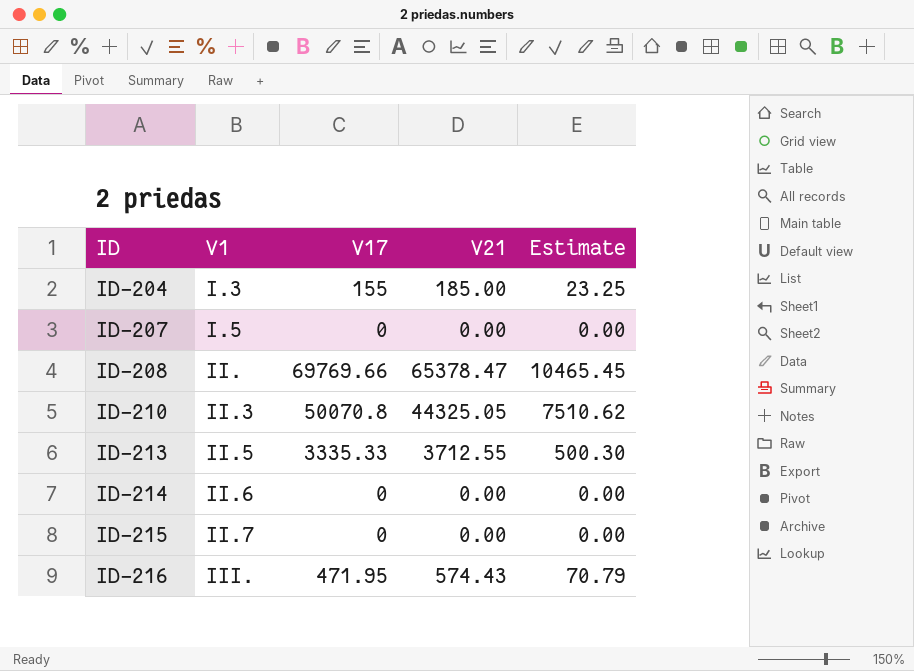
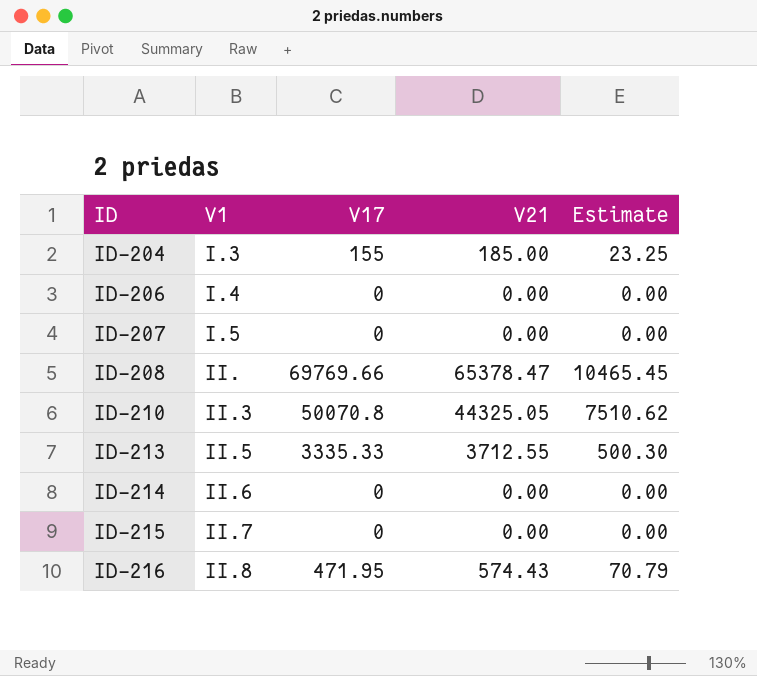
row ID-206: none -> I.4 | 0 | 0.00 | 0.00
ID-216 | V1: III. -> II.8

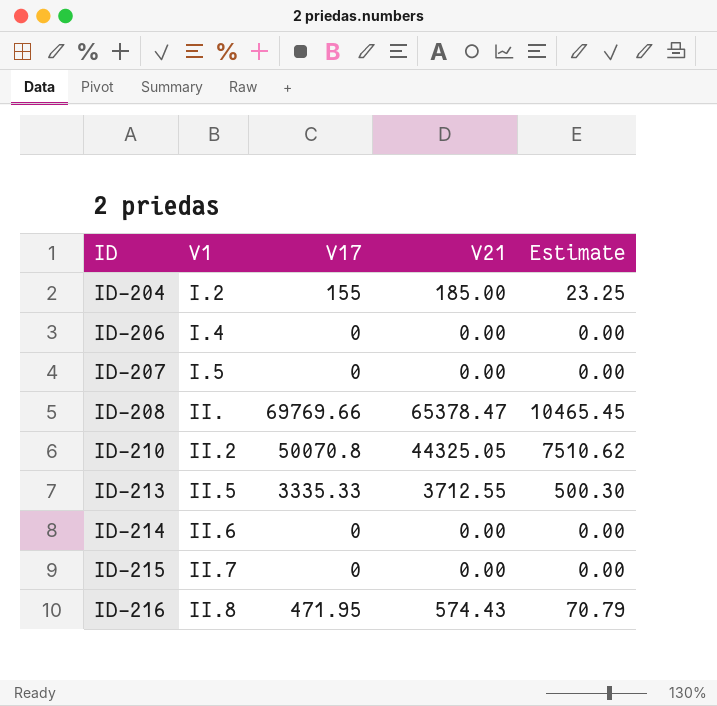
ID-204 | V1: I.3 -> I.2
ID-210 | V1: II.3 -> II.2

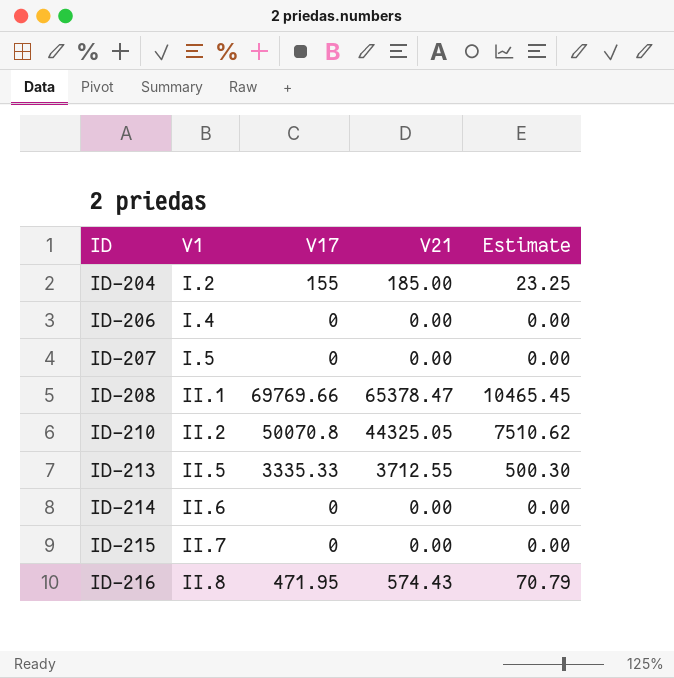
ID-208 | V1: II. -> II.1

